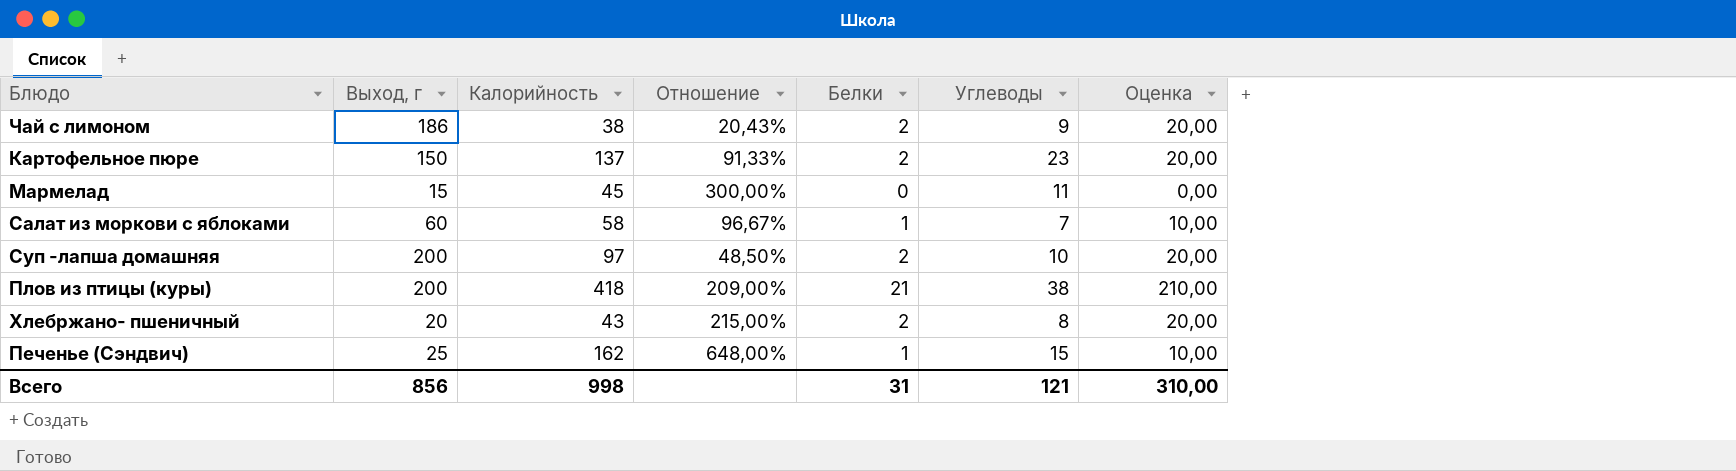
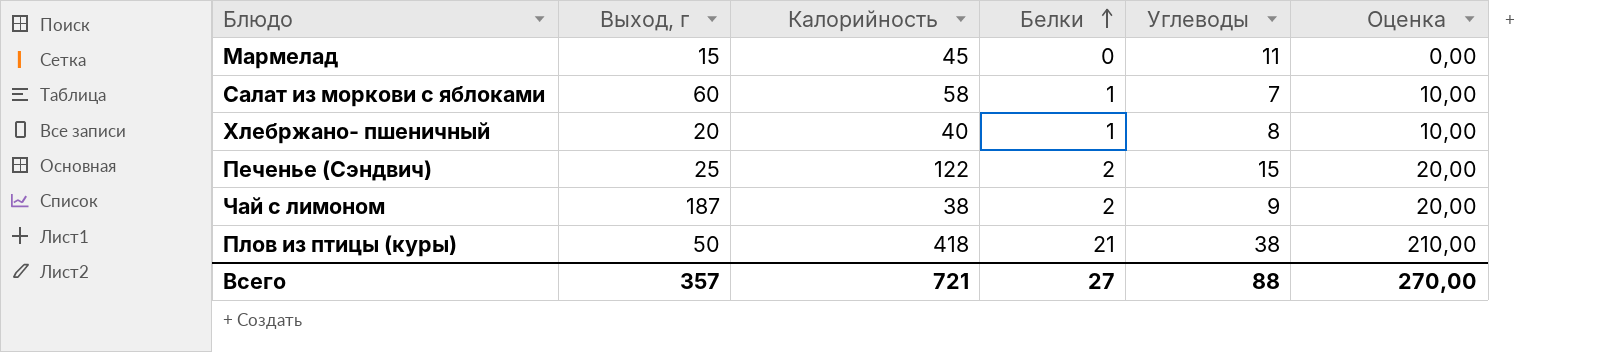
row order: none -> Белки ascending
column Отношение | formula: [Калорийность] / [Выход, г] -> none
row Картофельное пюре: 150 | 137 | 91,33% | 2 | 23 | 20,00 -> none
row Суп -лапша домашняя: 200 | 97 | 48,50% | 2 | 10 | 20,00 -> none
Хлебржано- пшеничный | Калорийность: 43 -> 40
Хлебржано- пшеничный | Белки: 2 -> 1
Хлебржано- пшеничный | Оценка: 20,00 -> 10,00
Печенье (Сэндвич) | Калорийность: 162 -> 122
Печенье (Сэндвич) | Белки: 1 -> 2
Печенье (Сэндвич) | Оценка: 10,00 -> 20,00
Чай с лимоном | Выход, г: 186 -> 187
Плов из птицы (куры) | Выход, г: 200 -> 50
Всего | Выход, г: 856 -> 357
Всего | Калорийность: 998 -> 721
Всего | Белки: 31 -> 27
Всего | Углеводы: 121 -> 88
Всего | Оценка: 310,00 -> 270,00

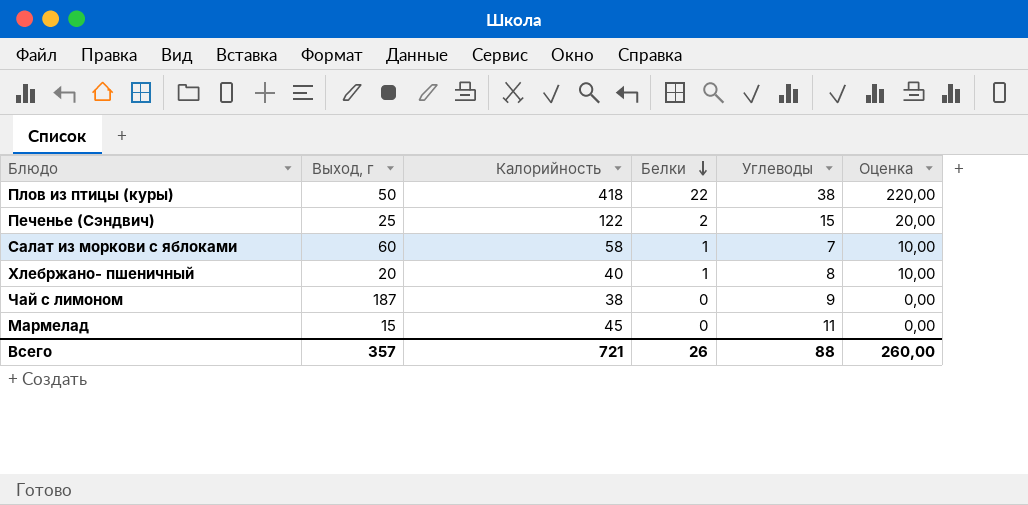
row order: Белки ascending -> Белки descending
Плов из птицы (куры) | Белки: 21 -> 22
Плов из птицы (куры) | Оценка: 210,00 -> 220,00
Чай с лимоном | Белки: 2 -> 0
Чай с лимоном | Оценка: 20,00 -> 0,00
Всего | Белки: 27 -> 26
Всего | Оценка: 270,00 -> 260,00

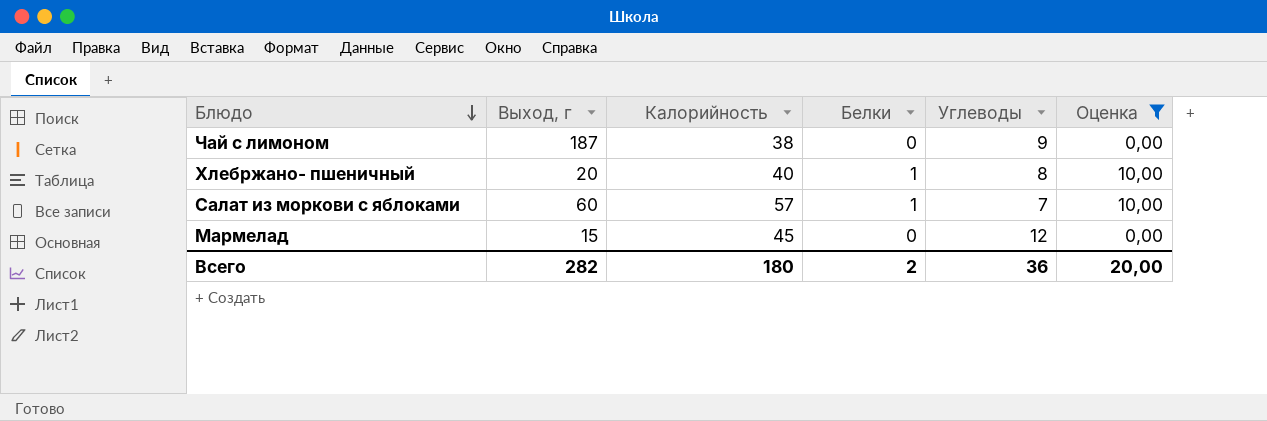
filter: none -> Оценка <= 10,00
row order: Белки descending -> Блюдо descending
Салат из моркови с яблоками | Калорийность: 58 -> 57
Мармелад | Углеводы: 11 -> 12
Всего | Выход, г: 357 -> 282
Всего | Калорийность: 721 -> 180
Всего | Белки: 26 -> 2
Всего | Углеводы: 88 -> 36
Всего | Оценка: 260,00 -> 20,00

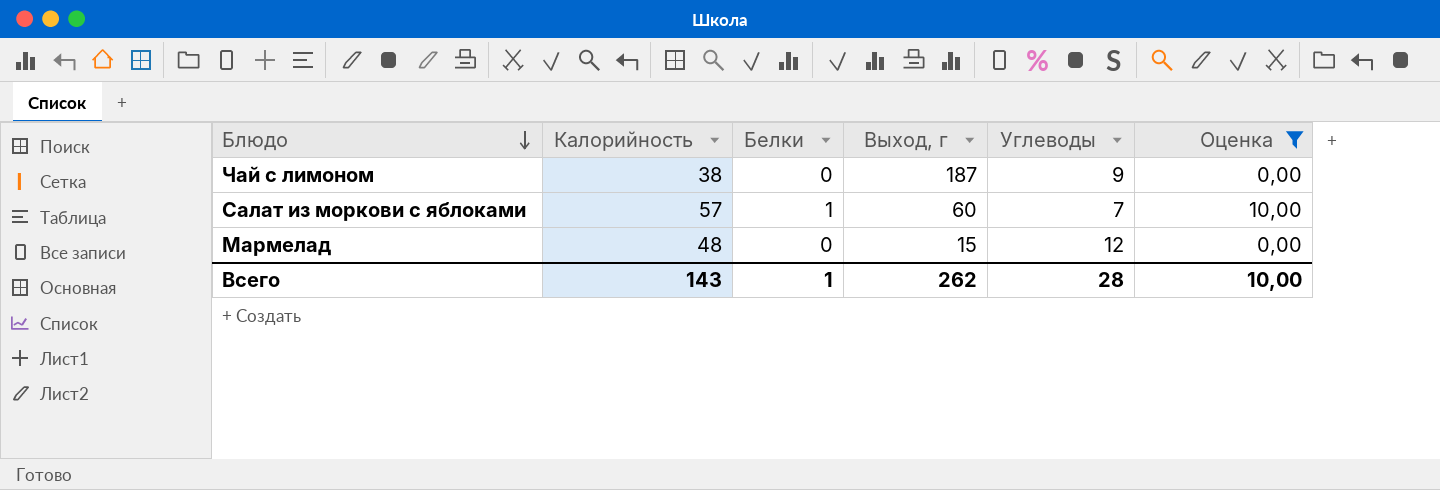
column Выход, г | position: 2 -> 4
row Хлебржано- пшеничный: 20 | 40 | 1 | 8 | 10,00 -> none
Мармелад | Калорийность: 45 -> 48
Всего | Калорийность: 180 -> 143
Всего | Белки: 2 -> 1
Всего | Выход, г: 282 -> 262
Всего | Углеводы: 36 -> 28
Всего | Оценка: 20,00 -> 10,00

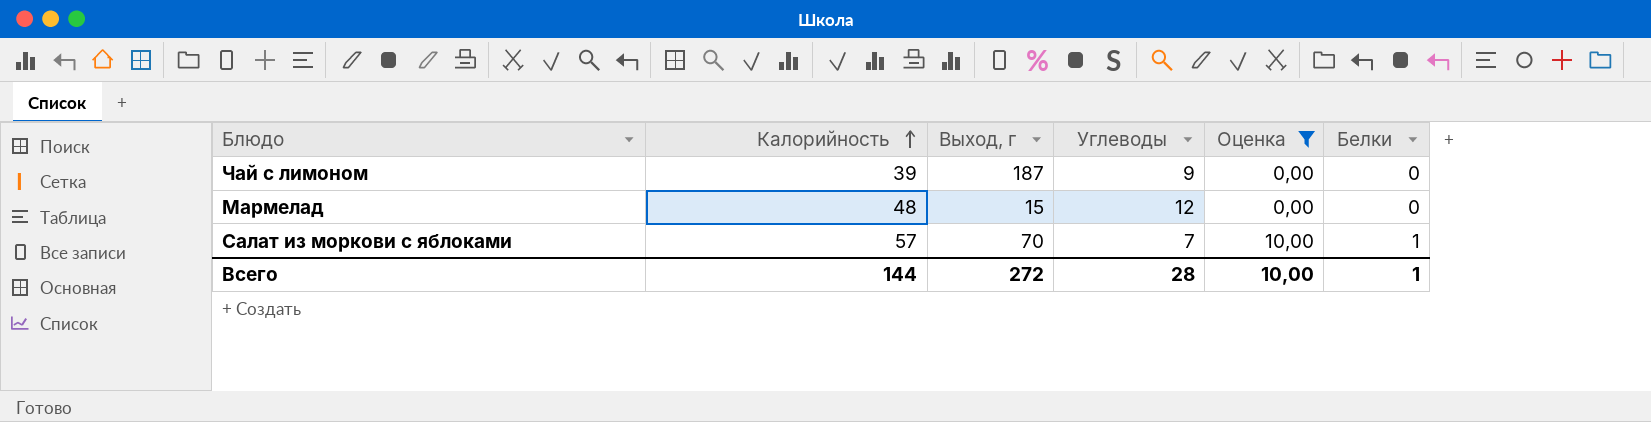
row order: Блюдо descending -> Калорийность ascending
column Белки | position: 3 -> 6
Чай с лимоном | Калорийность: 38 -> 39
Салат из моркови с яблоками | Выход, г: 60 -> 70
Всего | Калорийность: 143 -> 144
Всего | Выход, г: 262 -> 272

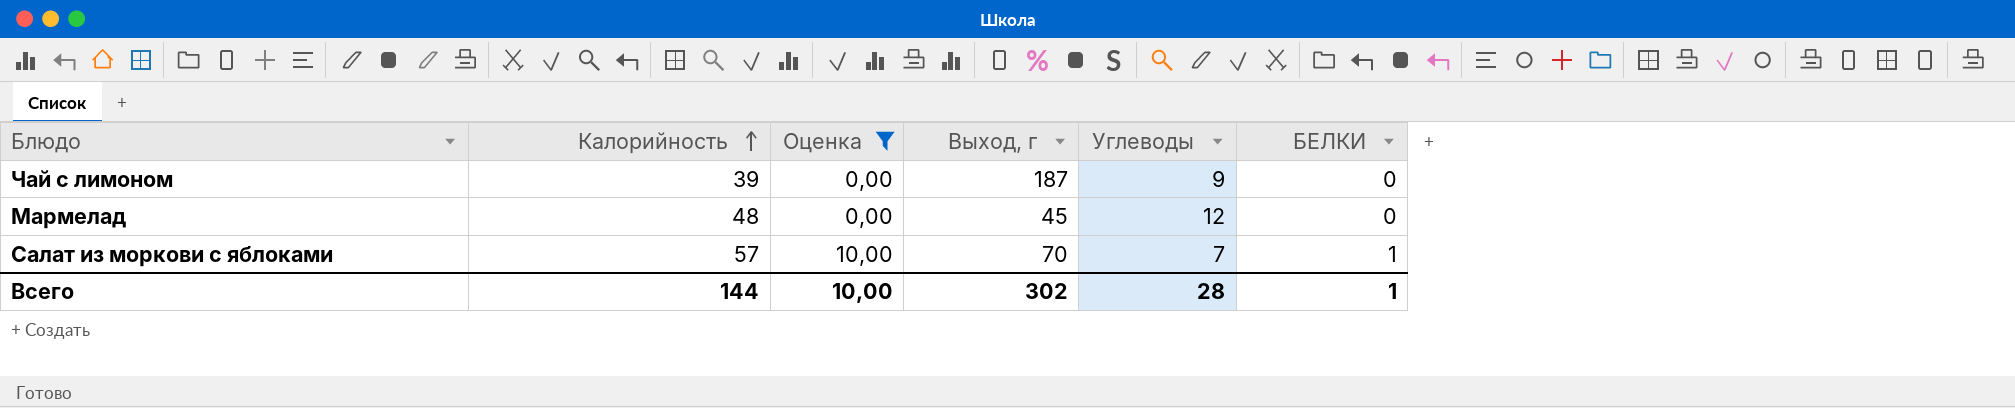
column Оценка | position: 5 -> 3
column name: Белки -> БЕЛКИ
Мармелад | Выход, г: 15 -> 45
Всего | Выход, г: 272 -> 302

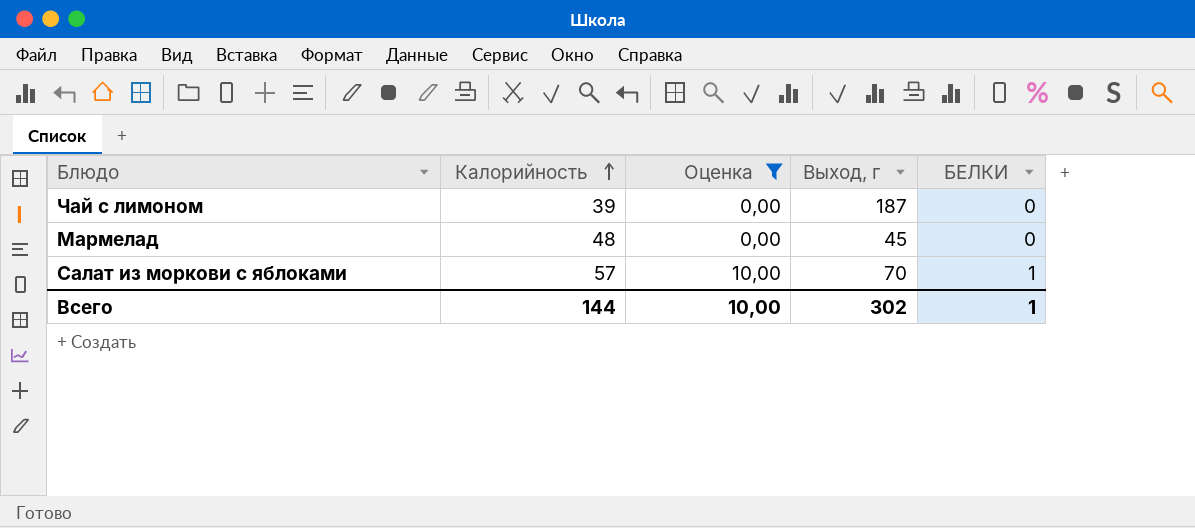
column Углеводы | position: 5 -> none

